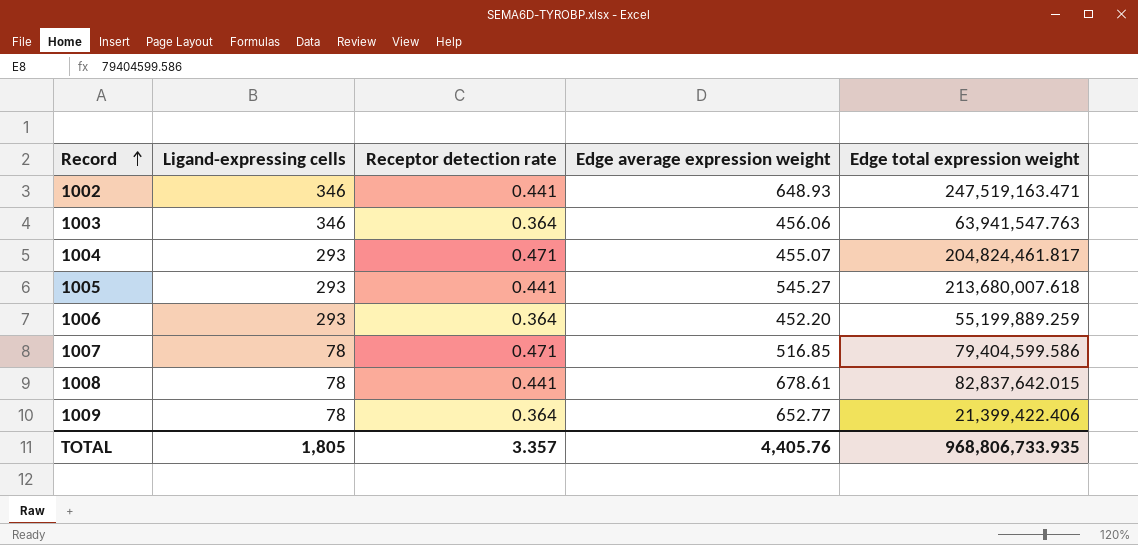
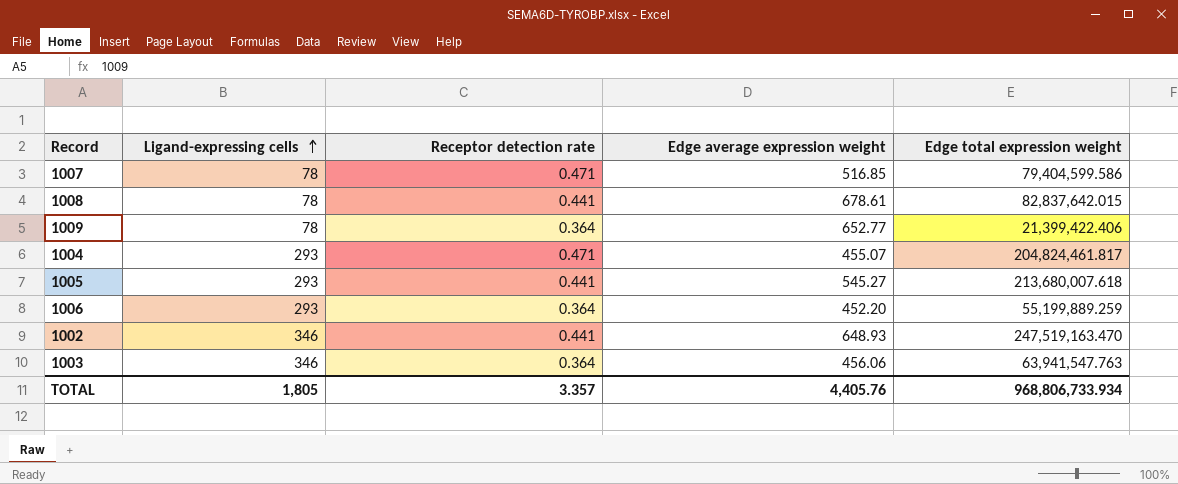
row order: Record ascending -> Ligand-expressing cells ascending
1002 | Edge total expression weight: 247,519,163.471 -> 247,519,163.470
TOTAL | Edge total expression weight: 968,806,733.935 -> 968,806,733.934

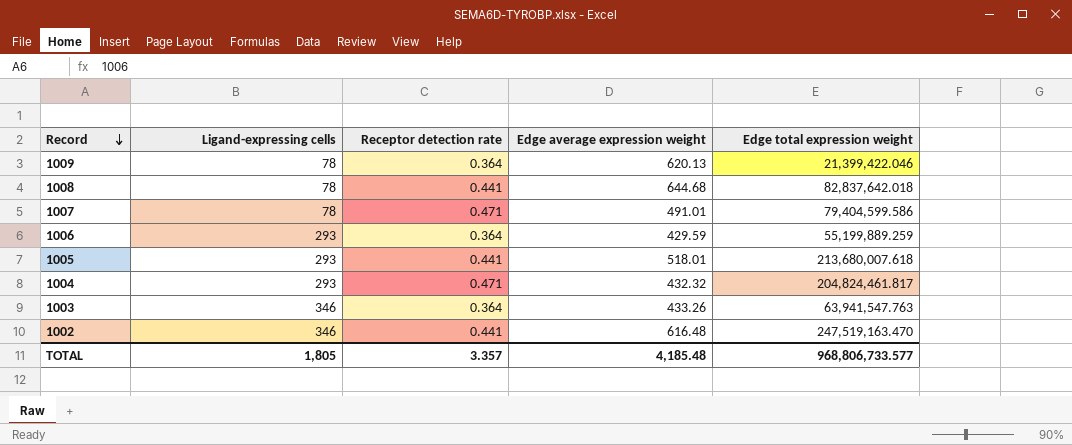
row order: Ligand-expressing cells ascending -> Record descending
1009 | Edge average expression weight: 652.77 -> 620.13
1009 | Edge total expression weight: 21,399,422.406 -> 21,399,422.046
1008 | Edge average expression weight: 678.61 -> 644.68
1008 | Edge total expression weight: 82,837,642.015 -> 82,837,642.018
1007 | Edge average expression weight: 516.85 -> 491.01
1006 | Edge average expression weight: 452.20 -> 429.59
1005 | Edge average expression weight: 545.27 -> 518.01
1004 | Edge average expression weight: 455.07 -> 432.32
1003 | Edge average expression weight: 456.06 -> 433.26
1002 | Edge average expression weight: 648.93 -> 616.48
TOTAL | Edge average expression weight: 4,405.76 -> 4,185.48
TOTAL | Edge total expression weight: 968,806,733.934 -> 968,806,733.577

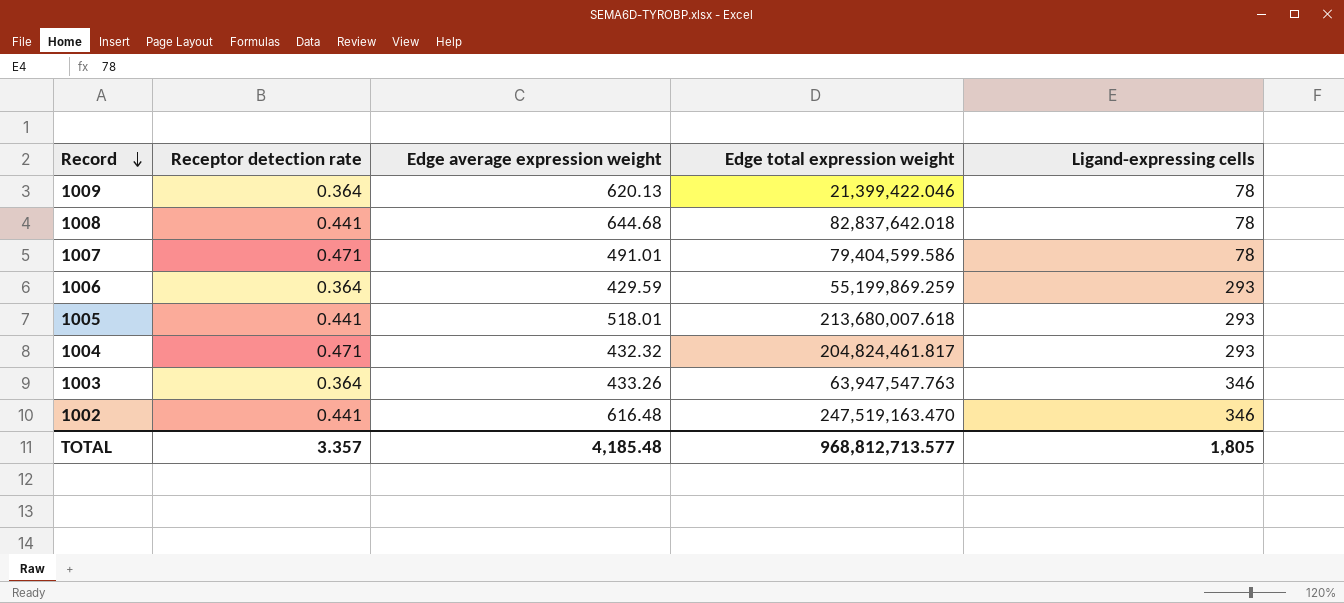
column Ligand-expressing cells | position: 2 -> 5
1006 | Edge total expression weight: 55,199,889.259 -> 55,199,869.259
1003 | Edge total expression weight: 63,941,547.763 -> 63,947,547.763
TOTAL | Edge total expression weight: 968,806,733.577 -> 968,812,713.577

